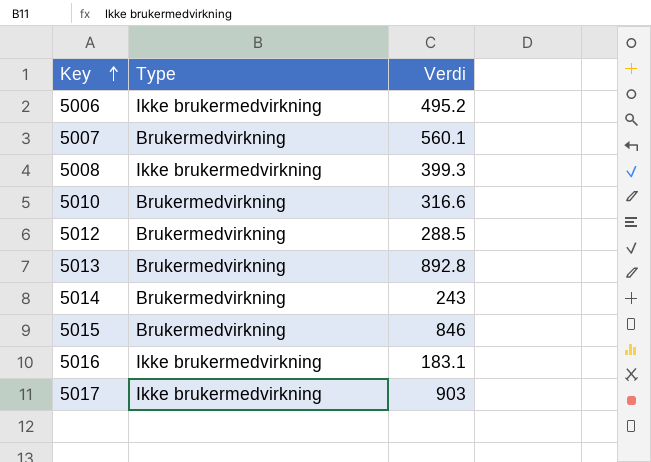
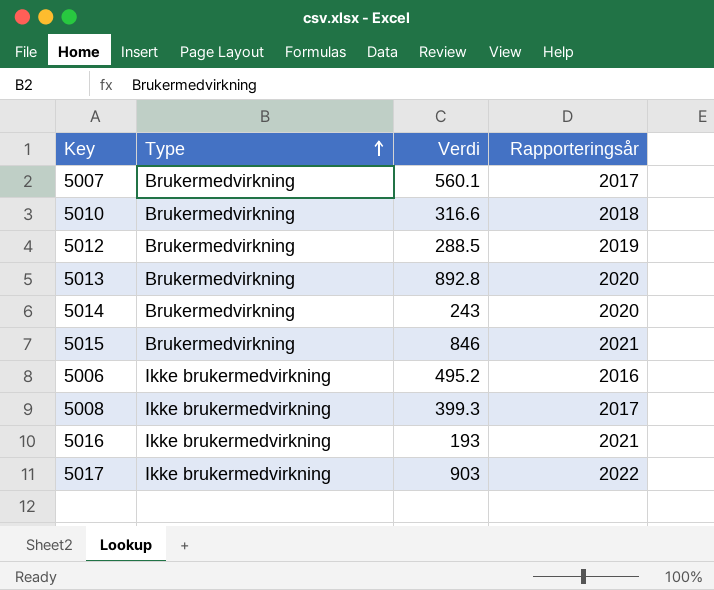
row order: Key ascending -> Type ascending
column Rapporteringsår | position: none -> 4
5016 | Verdi: 183.1 -> 193

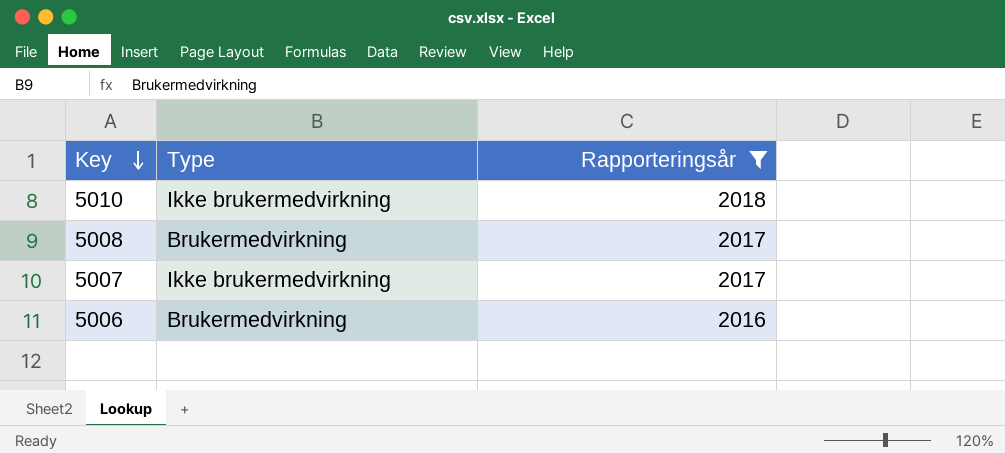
filter: none -> Rapporteringsår <= 2018
row order: Type ascending -> Key descending
column Verdi | position: 3 -> none
5010 | Type: Brukermedvirkning -> Ikke brukermedvirkning
5008 | Type: Ikke brukermedvirkning -> Brukermedvirkning
5007 | Type: Brukermedvirkning -> Ikke brukermedvirkning
5006 | Type: Ikke brukermedvirkning -> Brukermedvirkning

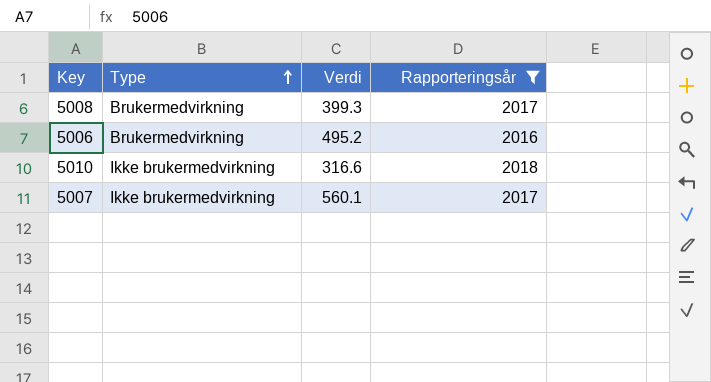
row order: Key descending -> Type ascending
column Verdi | position: none -> 3

